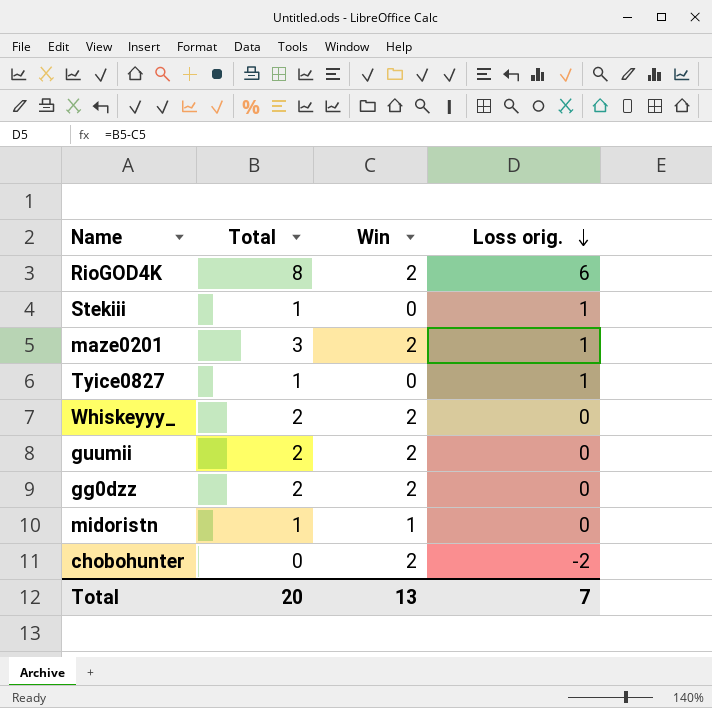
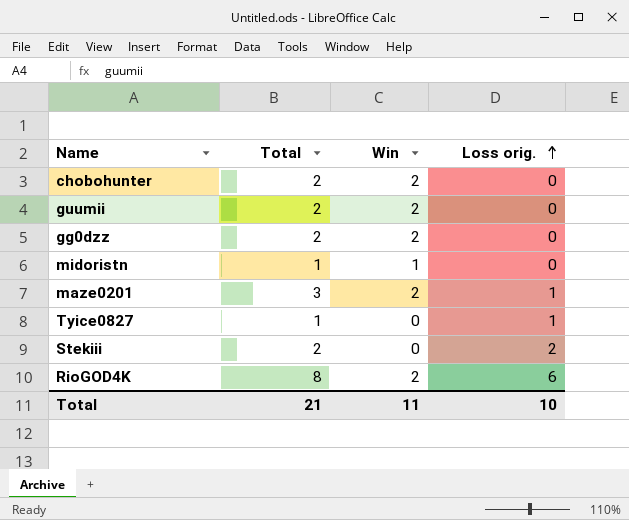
row order: Loss orig. descending -> Loss orig. ascending
row Whiskeyyy_: 2 | 2 | 0 -> none
chobohunter | Total: 0 -> 2
chobohunter | Loss orig.: -2 -> 0
Stekiii | Total: 1 -> 2
Stekiii | Loss orig.: 1 -> 2
Total | Total: 20 -> 21
Total | Win: 13 -> 11
Total | Loss orig.: 7 -> 10

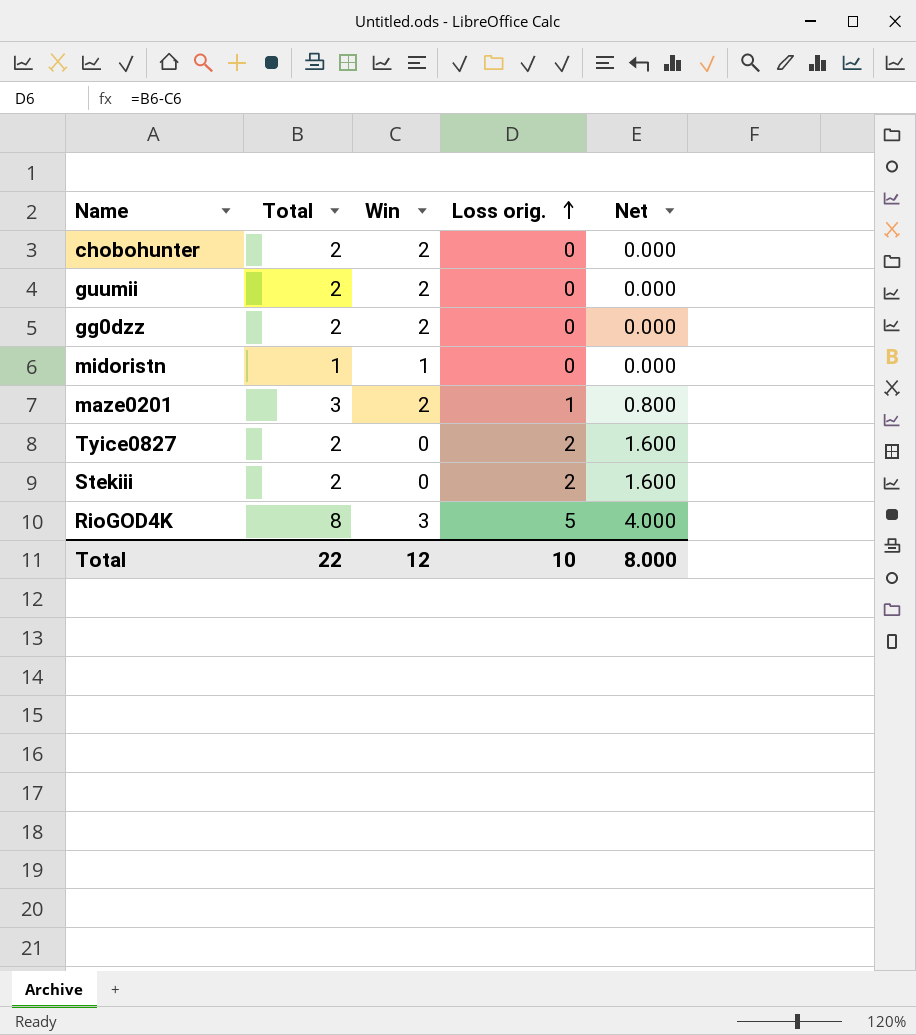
column Net | formula: none -> [Loss orig.] * 0.8
Tyice0827 | Total: 1 -> 2
Tyice0827 | Loss orig.: 1 -> 2
RioGOD4K | Win: 2 -> 3
RioGOD4K | Loss orig.: 6 -> 5
Total | Total: 21 -> 22
Total | Win: 11 -> 12

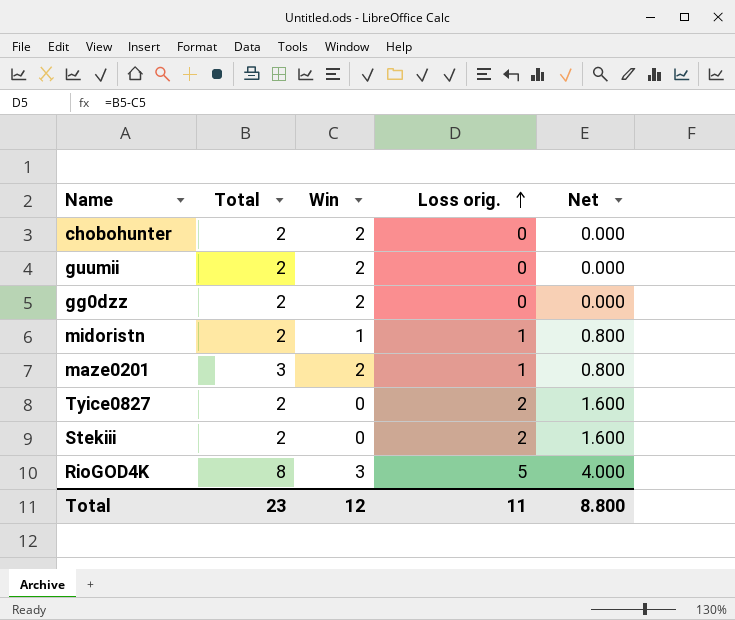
midoristn | Total: 1 -> 2
midoristn | Loss orig.: 0 -> 1
midoristn | Net: 0.000 -> 0.800
Total | Total: 22 -> 23
Total | Loss orig.: 10 -> 11
Total | Net: 8.000 -> 8.800

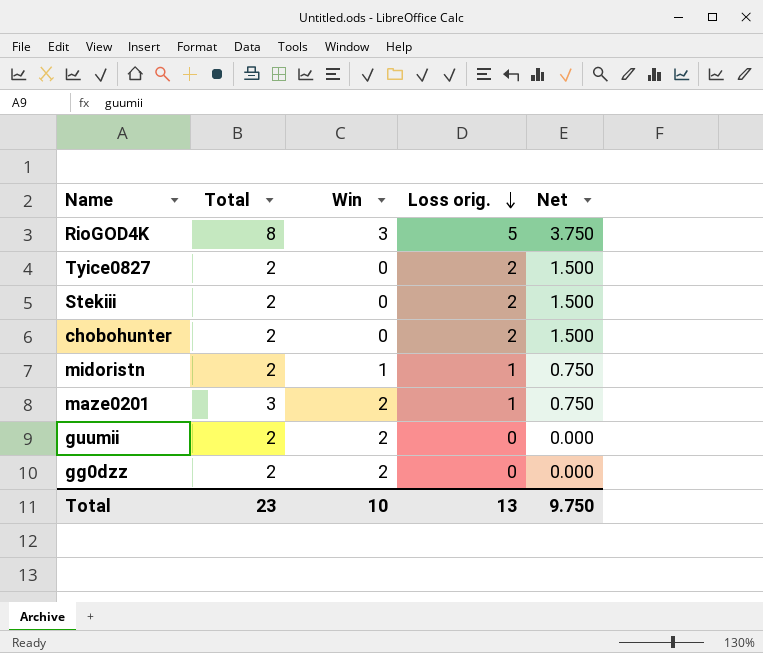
row order: Loss orig. ascending -> Loss orig. descending
column Net | formula: [Loss orig.] * 0.8 -> [Loss orig.] * 0.75
chobohunter | Win: 2 -> 0
chobohunter | Loss orig.: 0 -> 2
Total | Win: 12 -> 10
Total | Loss orig.: 11 -> 13
Total | Net: 8.800 -> 9.750

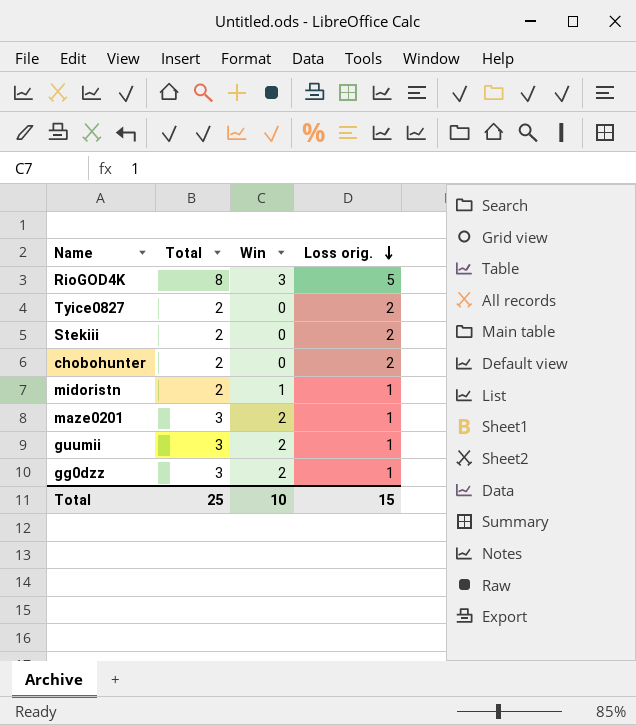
column Net | formula: [Loss orig.] * 0.75 -> none
guumii | Total: 2 -> 3
guumii | Loss orig.: 0 -> 1
gg0dzz | Total: 2 -> 3
gg0dzz | Loss orig.: 0 -> 1
Total | Total: 23 -> 25
Total | Loss orig.: 13 -> 15

